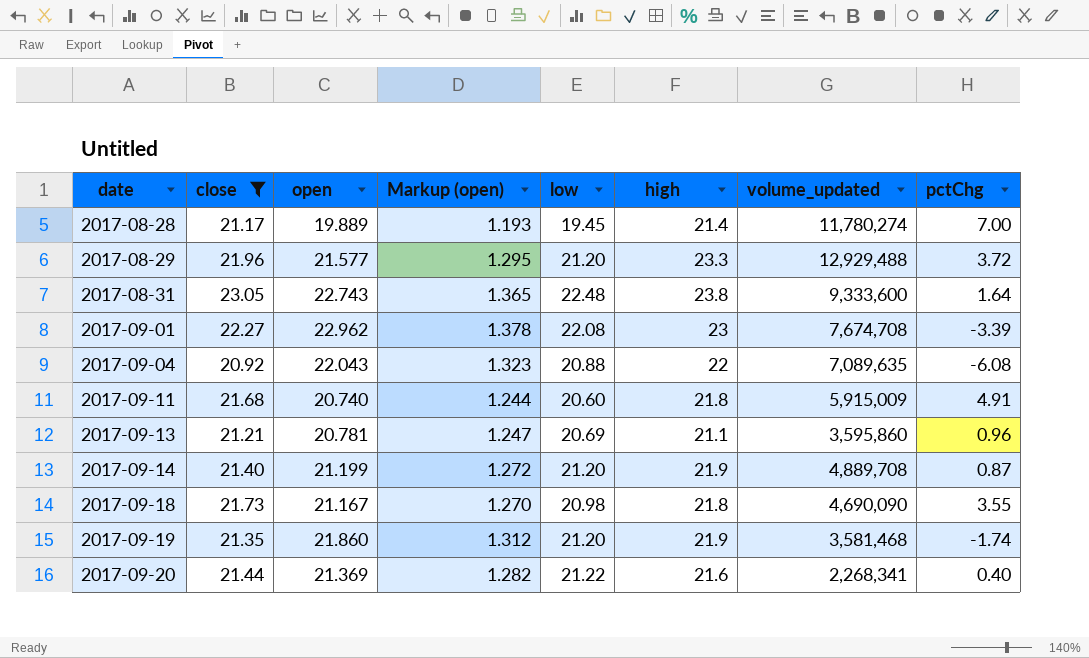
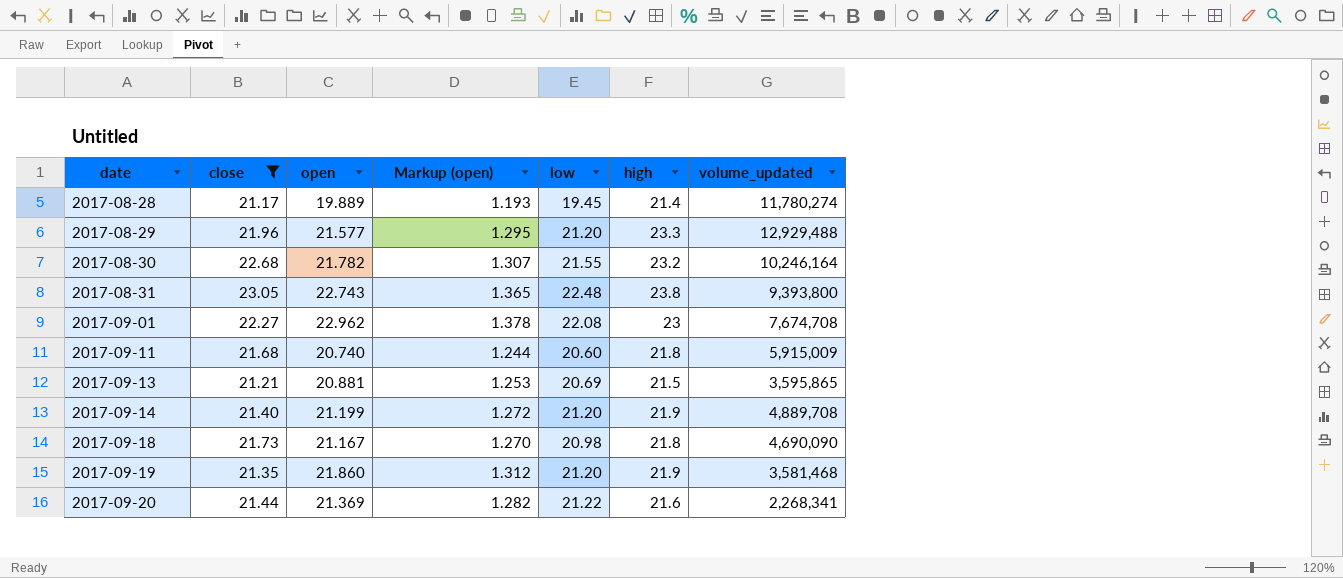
column pctChg | position: 8 -> none
row 2017-09-04: 20.92 | 22.043 | 1.323 | 20.88 | 22 | 7,089,635 | -6.08 -> none
row 2017-08-30: none -> 22.68 | 21.782 | 1.307 | 21.55 | 23.2 | 10,246,164
2017-08-31 | volume_updated: 9,333,600 -> 9,393,800
2017-09-13 | open: 20.781 -> 20.881
2017-09-13 | Markup (open): 1.247 -> 1.253
2017-09-13 | high: 21.1 -> 21.5
2017-09-13 | volume_updated: 3,595,860 -> 3,595,865

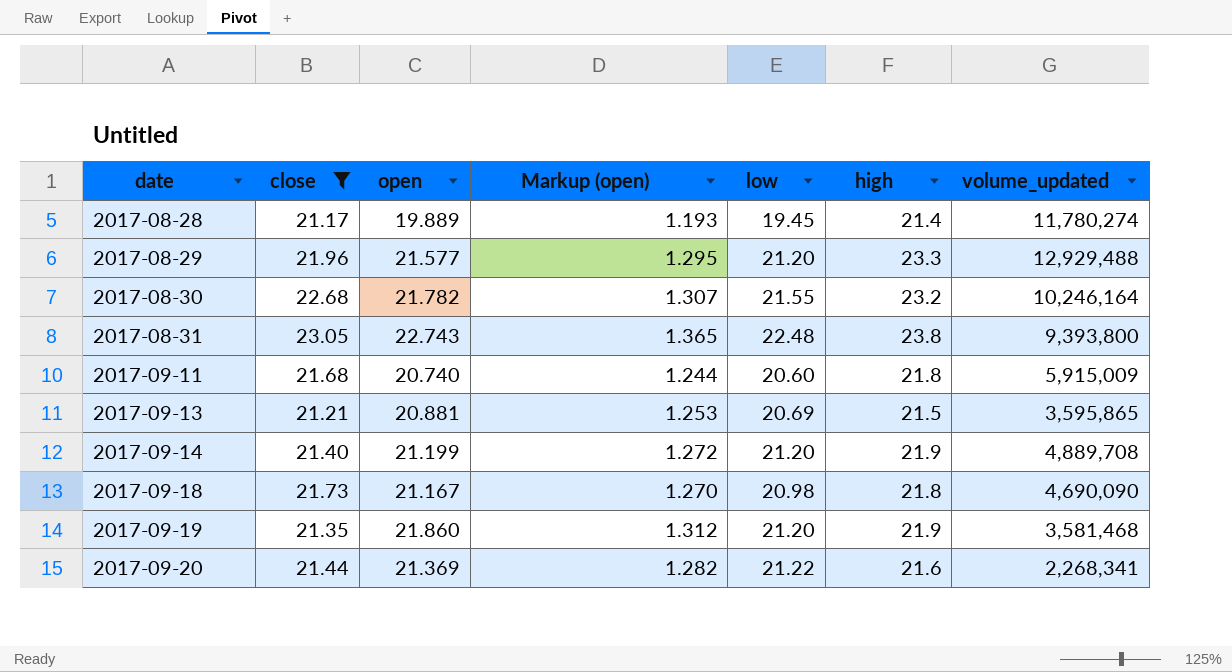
row 2017-09-01: 22.27 | 22.962 | 1.378 | 22.08 | 23 | 7,674,708 -> none

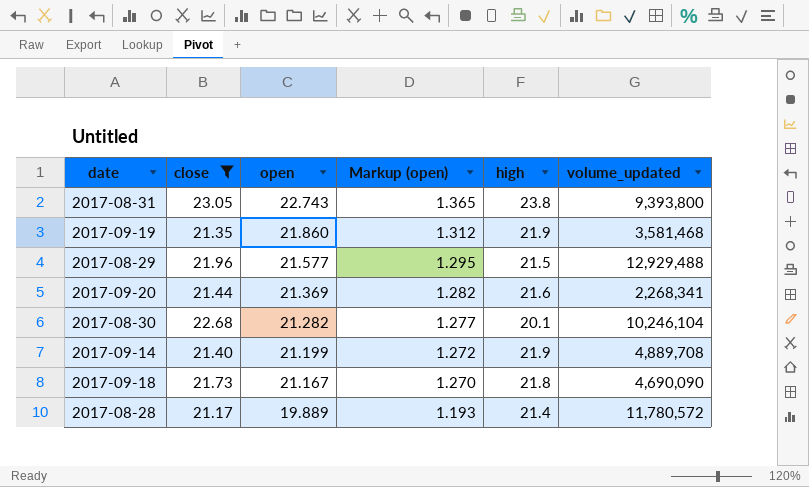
row order: date ascending -> open descending
column low | position: 5 -> none
row 2017-09-11: 21.68 | 20.740 | 1.244 | 20.60 | 21.8 | 5,915,009 -> none
row 2017-09-13: 21.21 | 20.881 | 1.253 | 20.69 | 21.5 | 3,595,865 -> none
2017-08-29 | high: 23.3 -> 21.5
2017-08-30 | open: 21.782 -> 21.282
2017-08-30 | Markup (open): 1.307 -> 1.277
2017-08-30 | high: 23.2 -> 20.1
2017-08-30 | volume_updated: 10,246,164 -> 10,246,104
2017-08-28 | volume_updated: 11,780,274 -> 11,780,572

